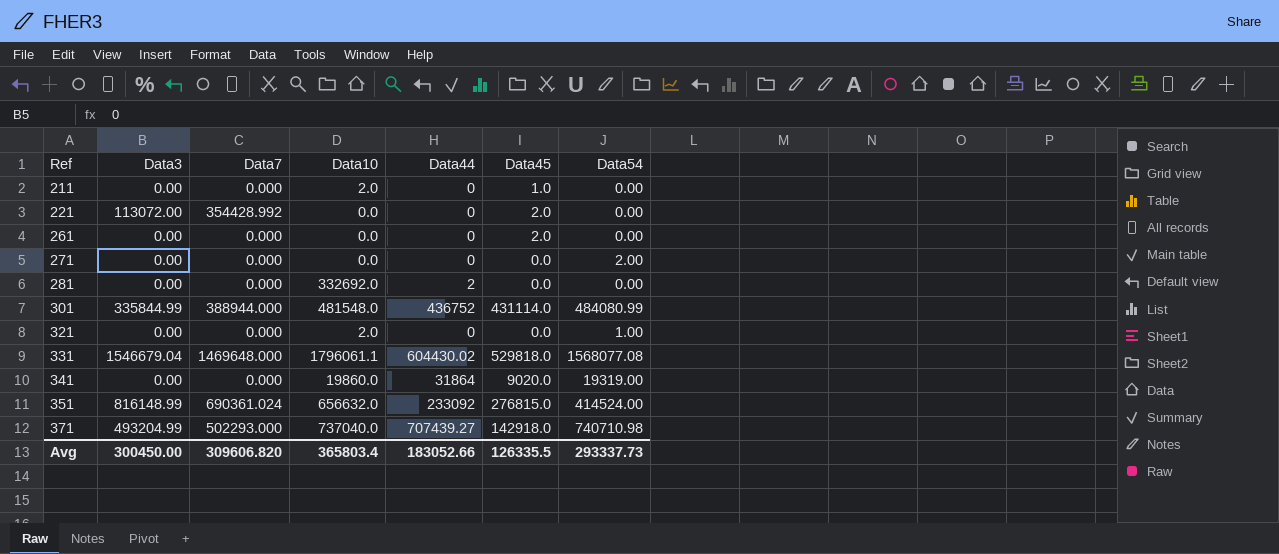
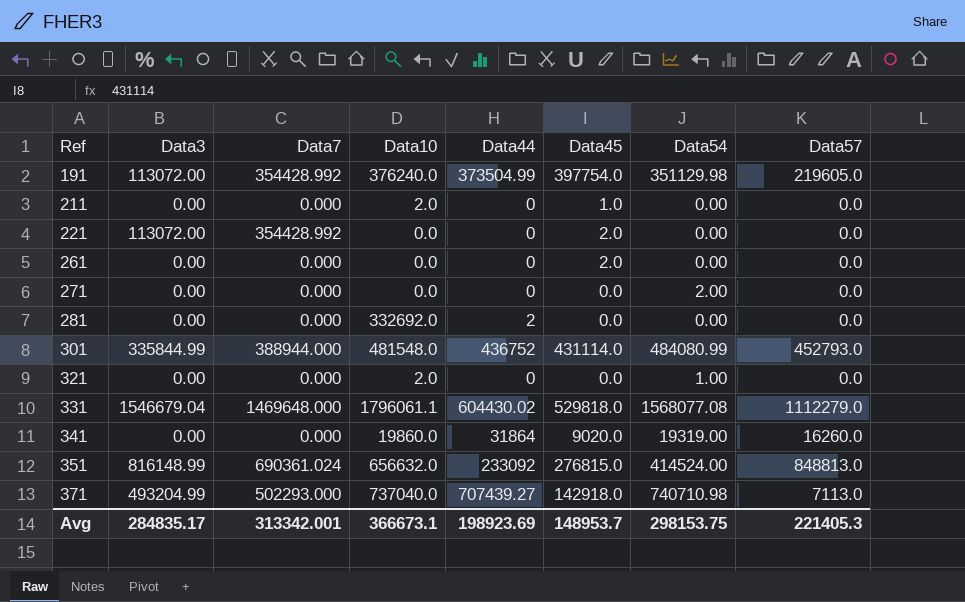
column Data57 | position: none -> 8
row 191: none -> 113072.00 | 354428.992 | 376240.0 | 373504.99 | 397754.0 | 351129.98 | 219605.0
Avg | Data3: 300450.00 -> 284835.17
Avg | Data7: 309606.820 -> 313342.001
Avg | Data10: 365803.4 -> 366673.1
Avg | Data44: 183052.66 -> 198923.69
Avg | Data45: 126335.5 -> 148953.7
Avg | Data54: 293337.73 -> 298153.75

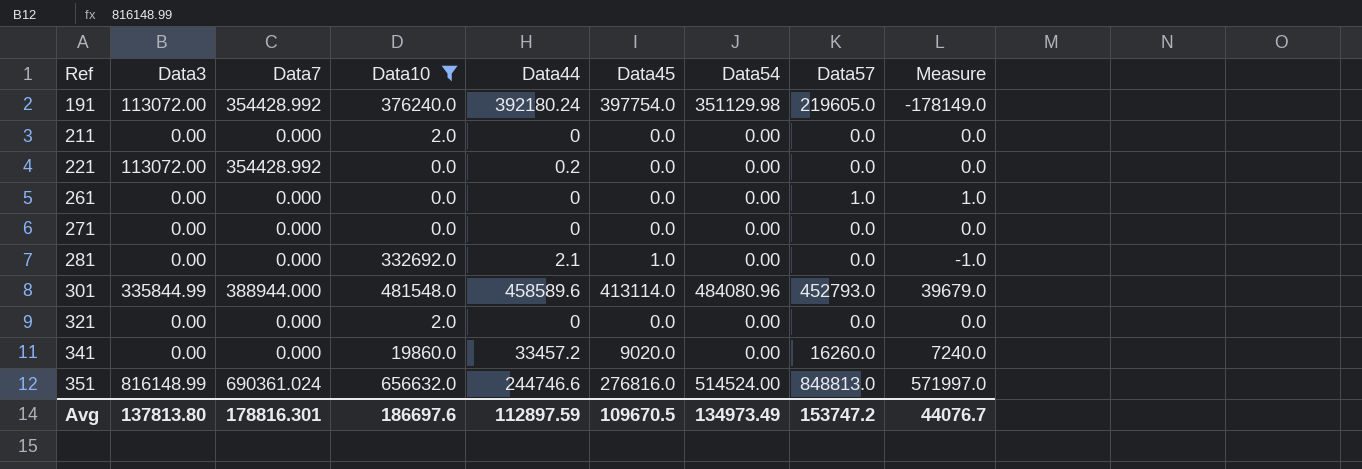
filter: none -> Data10 <= 656632.0
column Measure | formula: none -> [Data57] - [Data45]
191 | Data44: 373504.99 -> 392180.24
211 | Data45: 1.0 -> 0.0
221 | Data44: 0 -> 0.2
221 | Data45: 2.0 -> 0.0
261 | Data45: 2.0 -> 0.0
261 | Data57: 0.0 -> 1.0
271 | Data54: 2.00 -> 0.00
281 | Data44: 2 -> 2.1
281 | Data45: 0.0 -> 1.0
301 | Data44: 436752 -> 458589.6
301 | Data45: 431114.0 -> 413114.0
301 | Data54: 484080.99 -> 484080.96
321 | Data54: 1.00 -> 0.00
341 | Data44: 31864 -> 33457.2
341 | Data54: 19319.00 -> 0.00
351 | Data44: 233092 -> 244746.6
351 | Data45: 276815.0 -> 276816.0
351 | Data54: 414524.00 -> 514524.00
Avg | Data3: 284835.17 -> 137813.80
Avg | Data7: 313342.001 -> 178816.301
Avg | Data10: 366673.1 -> 186697.6
Avg | Data44: 198923.69 -> 112897.59
Avg | Data45: 148953.7 -> 109670.5
Avg | Data54: 298153.75 -> 134973.49
Avg | Data57: 221405.3 -> 153747.2

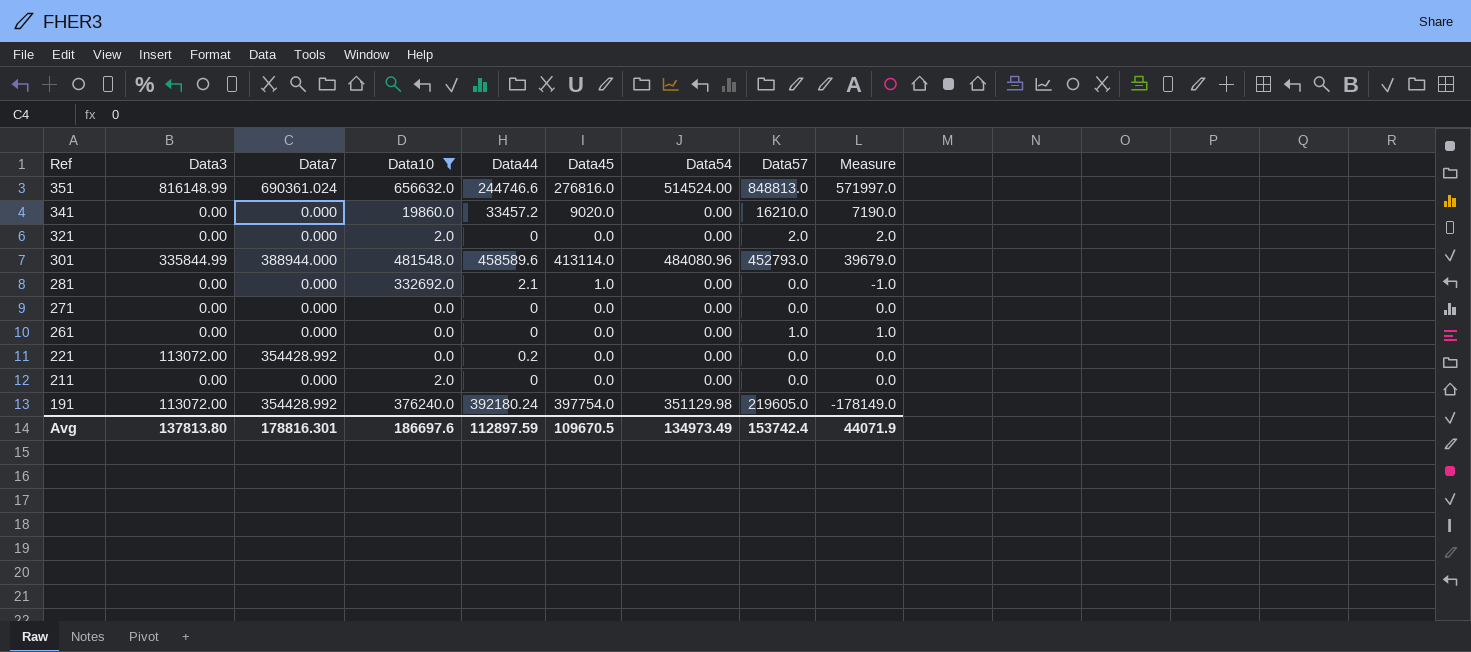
row order: Ref ascending -> Ref descending
341 | Data57: 16260.0 -> 16210.0
341 | Measure: 7240.0 -> 7190.0
321 | Data57: 0.0 -> 2.0
321 | Measure: 0.0 -> 2.0
Avg | Data57: 153747.2 -> 153742.4
Avg | Measure: 44076.7 -> 44071.9

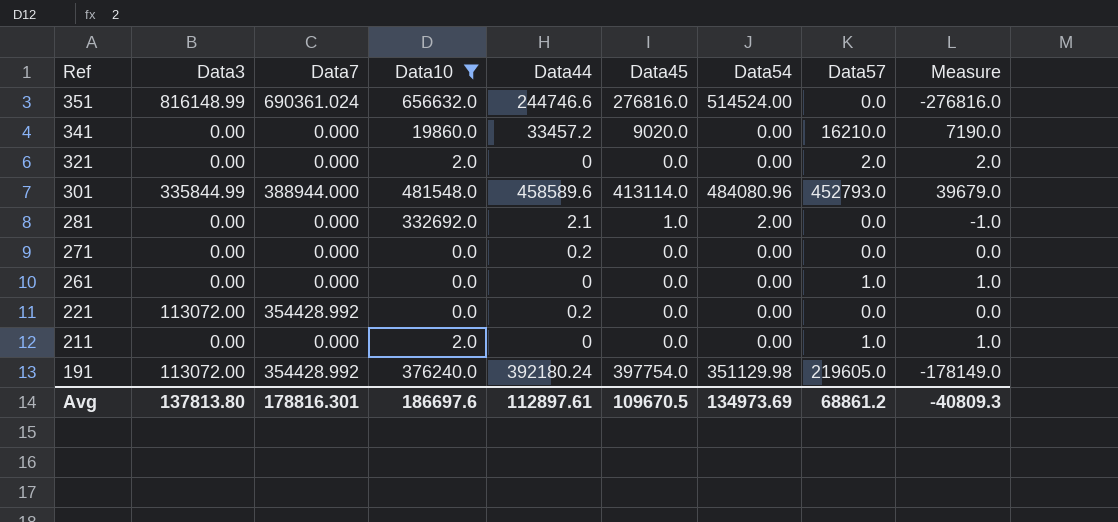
351 | Data57: 848813.0 -> 0.0
351 | Measure: 571997.0 -> -276816.0
281 | Data54: 0.00 -> 2.00
271 | Data44: 0 -> 0.2
211 | Data57: 0.0 -> 1.0
211 | Measure: 0.0 -> 1.0
Avg | Data44: 112897.59 -> 112897.61
Avg | Data54: 134973.49 -> 134973.69
Avg | Data57: 153742.4 -> 68861.2
Avg | Measure: 44071.9 -> -40809.3

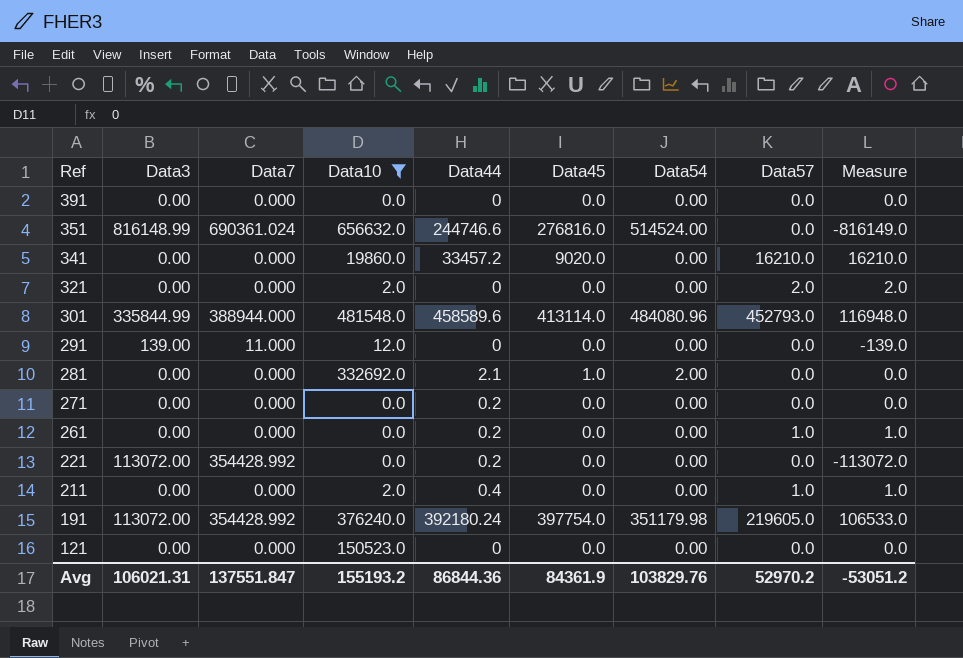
column Measure | formula: [Data57] - [Data45] -> [Data57] - [Data3]
row 391: none -> 0.00 | 0.000 | 0.0 | 0 | 0.0 | 0.00 | 0.0 | 0.0
row 291: none -> 139.00 | 11.000 | 12.0 | 0 | 0.0 | 0.00 | 0.0 | -139.0
261 | Data44: 0 -> 0.2
211 | Data44: 0 -> 0.4
191 | Data54: 351129.98 -> 351179.98
row 121: none -> 0.00 | 0.000 | 150523.0 | 0 | 0.0 | 0.00 | 0.0 | 0.0
Avg | Data3: 137813.80 -> 106021.31
Avg | Data7: 178816.301 -> 137551.847
Avg | Data10: 186697.6 -> 155193.2
Avg | Data44: 112897.61 -> 86844.36
Avg | Data45: 109670.5 -> 84361.9
Avg | Data54: 134973.69 -> 103829.76
Avg | Data57: 68861.2 -> 52970.2
Avg | Measure: -40809.3 -> -53051.2

